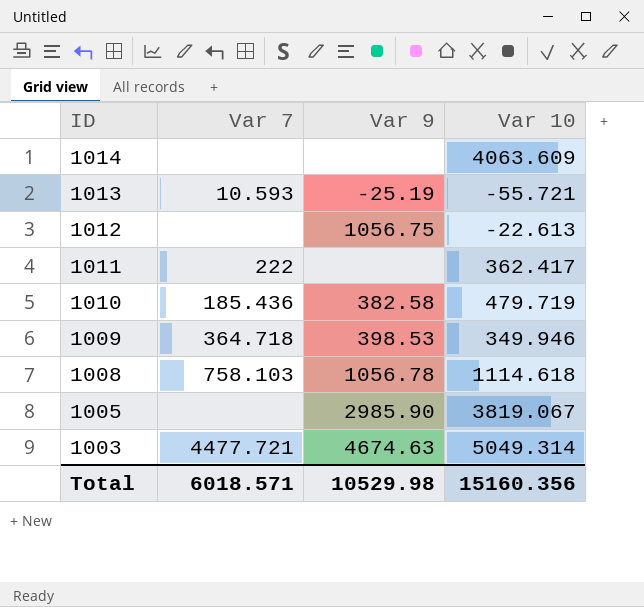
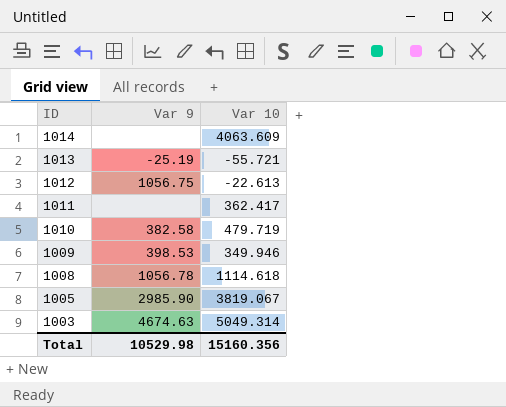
column Var 7 | position: 2 -> none

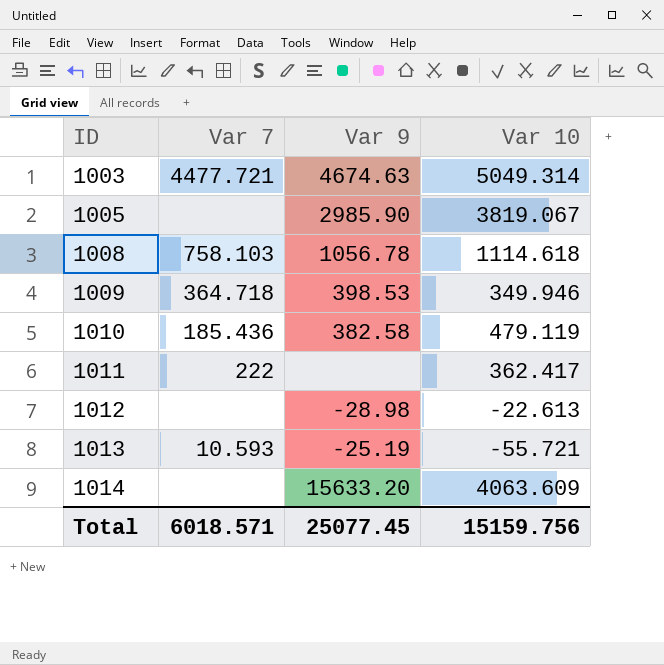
row order: ID descending -> ID ascending
column Var 7 | position: none -> 2
1010 | Var 10: 479.719 -> 479.119
1012 | Var 9: 1056.75 -> -28.98
1014 | Var 9: none -> 15633.20
Total | Var 9: 10529.98 -> 25077.45
Total | Var 10: 15160.356 -> 15159.756

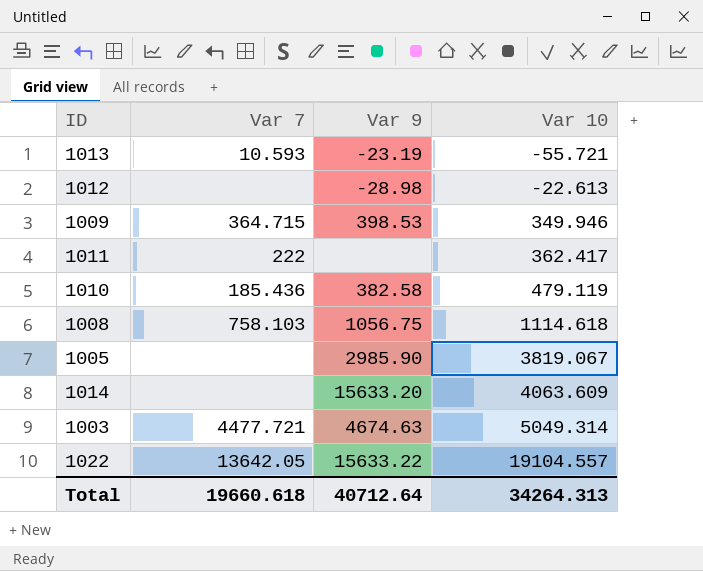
row order: ID ascending -> Var 10 ascending
1013 | Var 9: -25.19 -> -23.19
1009 | Var 7: 364.718 -> 364.715
1008 | Var 9: 1056.78 -> 1056.75
row 1022: none -> 13642.05 | 15633.22 | 19104.557
Total | Var 7: 6018.571 -> 19660.618
Total | Var 9: 25077.45 -> 40712.64
Total | Var 10: 15159.756 -> 34264.313

